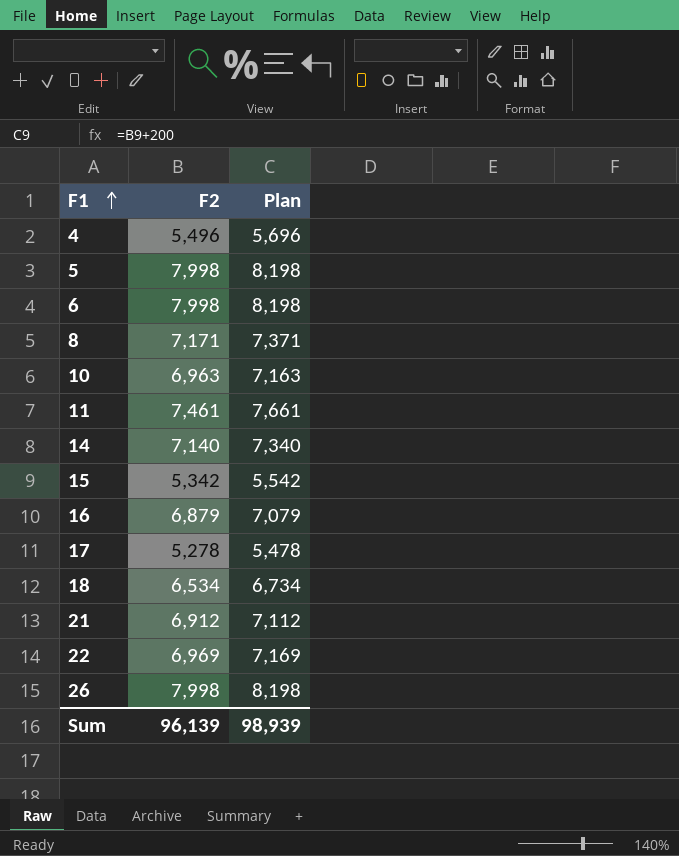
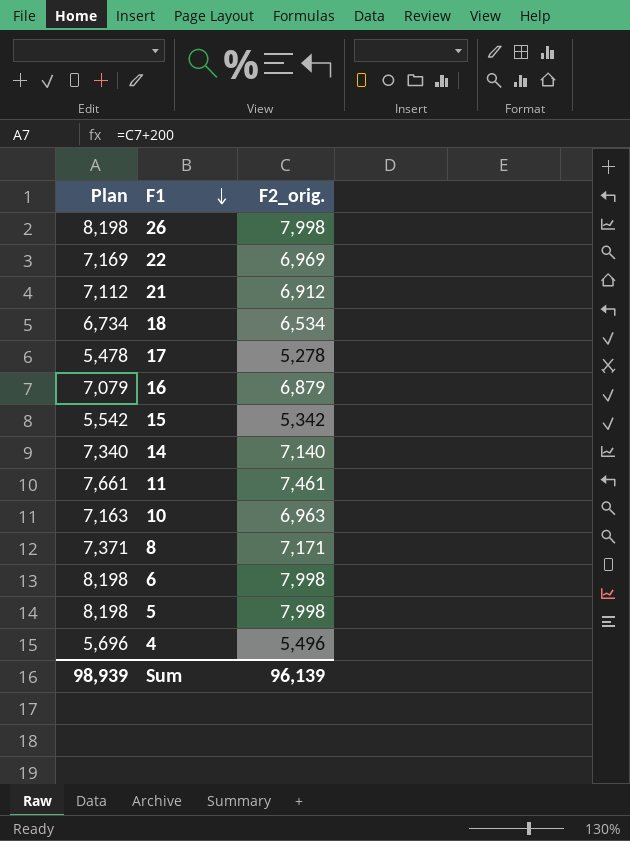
row order: F1 ascending -> F1 descending
column Plan | position: 3 -> 1
column name: F2 -> F2_orig.

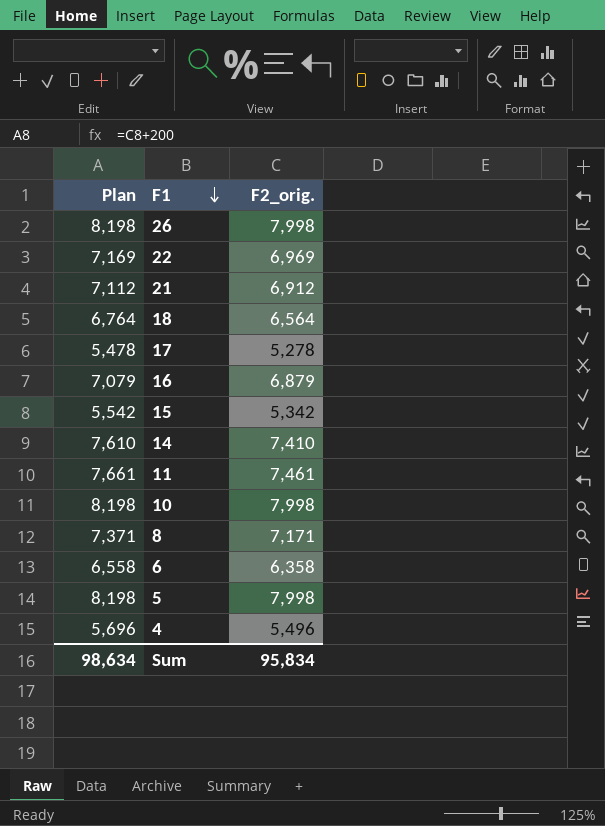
18 | Plan: 6,734 -> 6,764
18 | F2_orig.: 6,534 -> 6,564
14 | Plan: 7,340 -> 7,610
14 | F2_orig.: 7,140 -> 7,410
10 | Plan: 7,163 -> 8,198
10 | F2_orig.: 6,963 -> 7,998
6 | Plan: 8,198 -> 6,558
6 | F2_orig.: 7,998 -> 6,358
Sum | Plan: 98,939 -> 98,634
Sum | F2_orig.: 96,139 -> 95,834

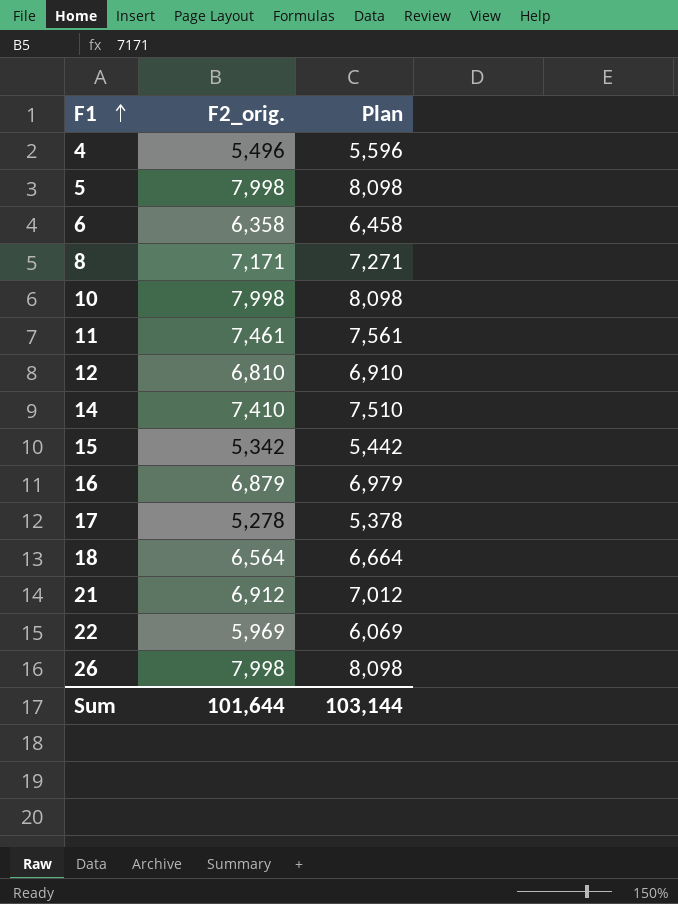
row order: F1 descending -> F1 ascending
column Plan | formula: [F2_orig.] + 200 -> [F2_orig.] + 100
column Plan | position: 1 -> 3
row 12: none -> 6,810 | 6,910
22 | F2_orig.: 6,969 -> 5,969
Sum | F2_orig.: 95,834 -> 101,644
Sum | Plan: 98,634 -> 103,144

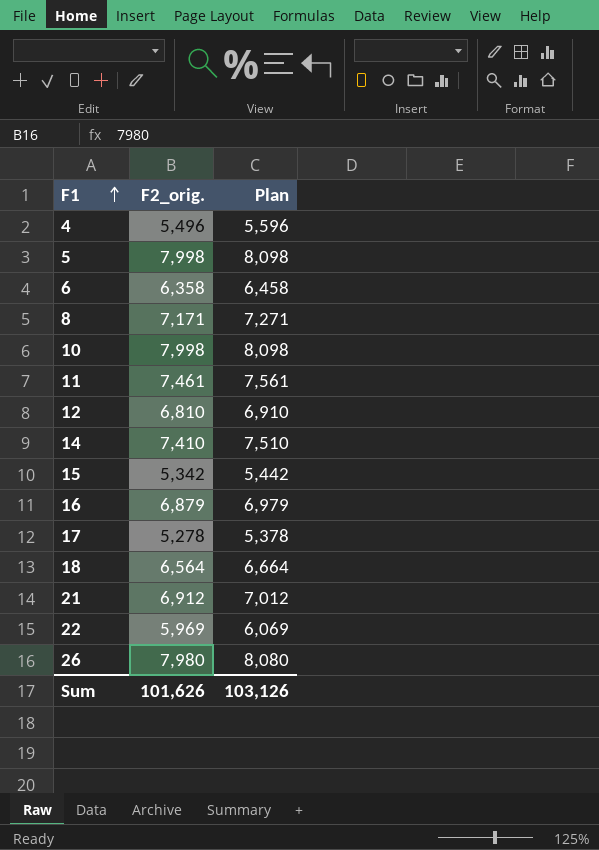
26 | F2_orig.: 7,998 -> 7,980
26 | Plan: 8,098 -> 8,080
Sum | F2_orig.: 101,644 -> 101,626
Sum | Plan: 103,144 -> 103,126

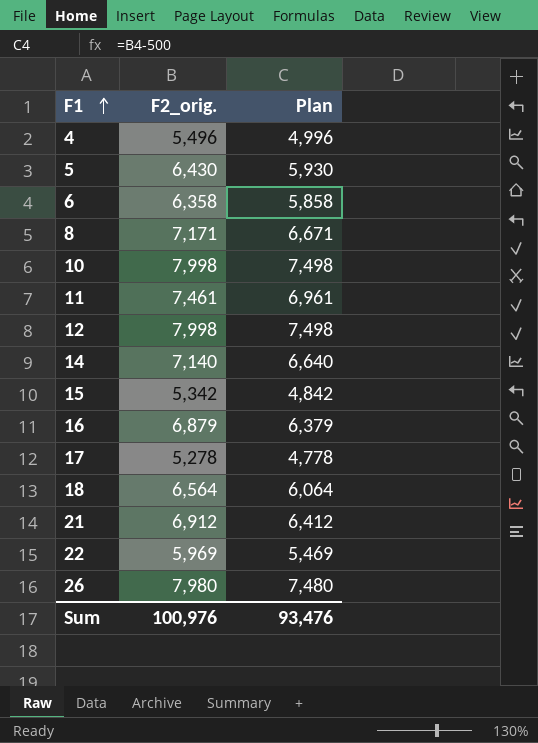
column Plan | formula: [F2_orig.] + 100 -> [F2_orig.] - 500
5 | F2_orig.: 7,998 -> 6,430
12 | F2_orig.: 6,810 -> 7,998
14 | F2_orig.: 7,410 -> 7,140
Sum | F2_orig.: 101,626 -> 100,976
Sum | Plan: 103,126 -> 93,476

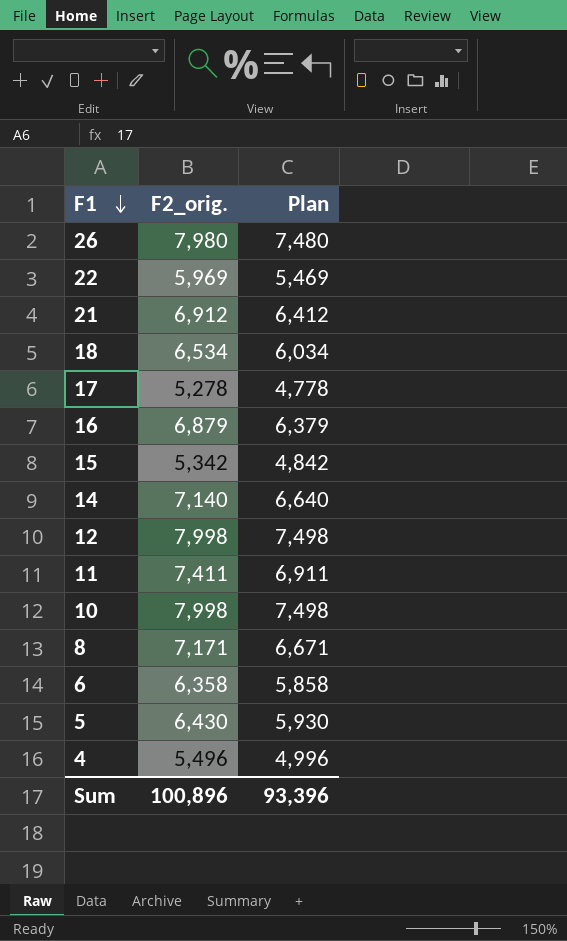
row order: F1 ascending -> F1 descending
18 | F2_orig.: 6,564 -> 6,534
18 | Plan: 6,064 -> 6,034
11 | F2_orig.: 7,461 -> 7,411
11 | Plan: 6,961 -> 6,911
Sum | F2_orig.: 100,976 -> 100,896
Sum | Plan: 93,476 -> 93,396

